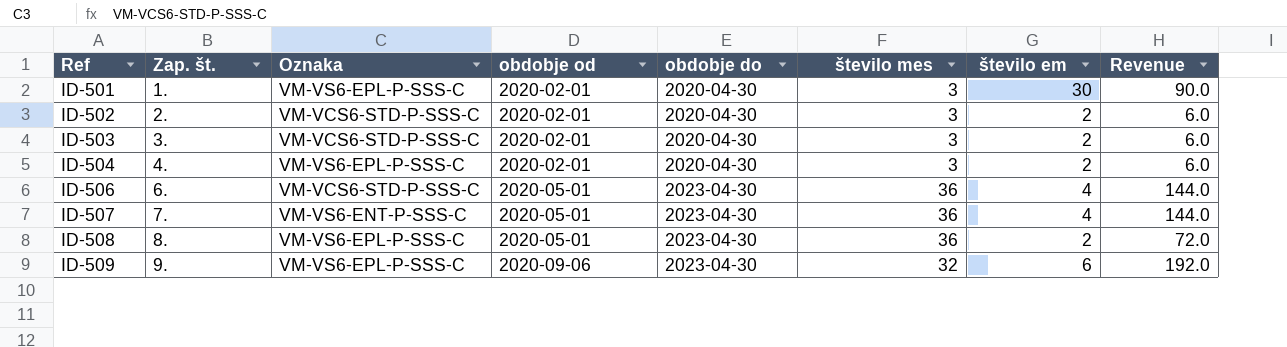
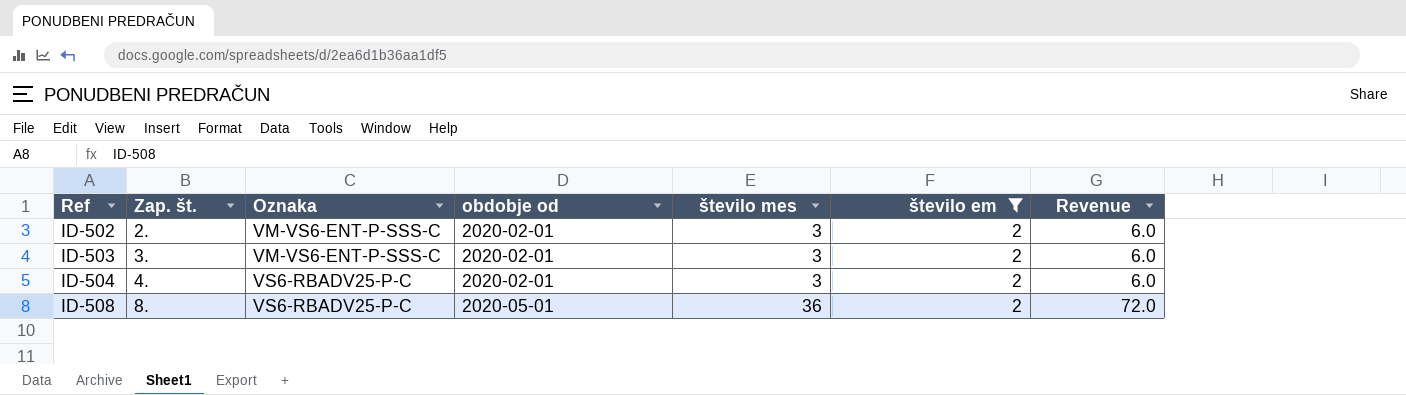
filter: none -> število em = 2
column obdobje do | position: 5 -> none
ID-502 | Oznaka: VM-VCS6-STD-P-SSS-C -> VM-VS6-ENT-P-SSS-C
ID-503 | Oznaka: VM-VCS6-STD-P-SSS-C -> VM-VS6-ENT-P-SSS-C
ID-504 | Oznaka: VM-VS6-EPL-P-SSS-C -> VS6-RBADV25-P-C
ID-508 | Oznaka: VM-VS6-EPL-P-SSS-C -> VS6-RBADV25-P-C

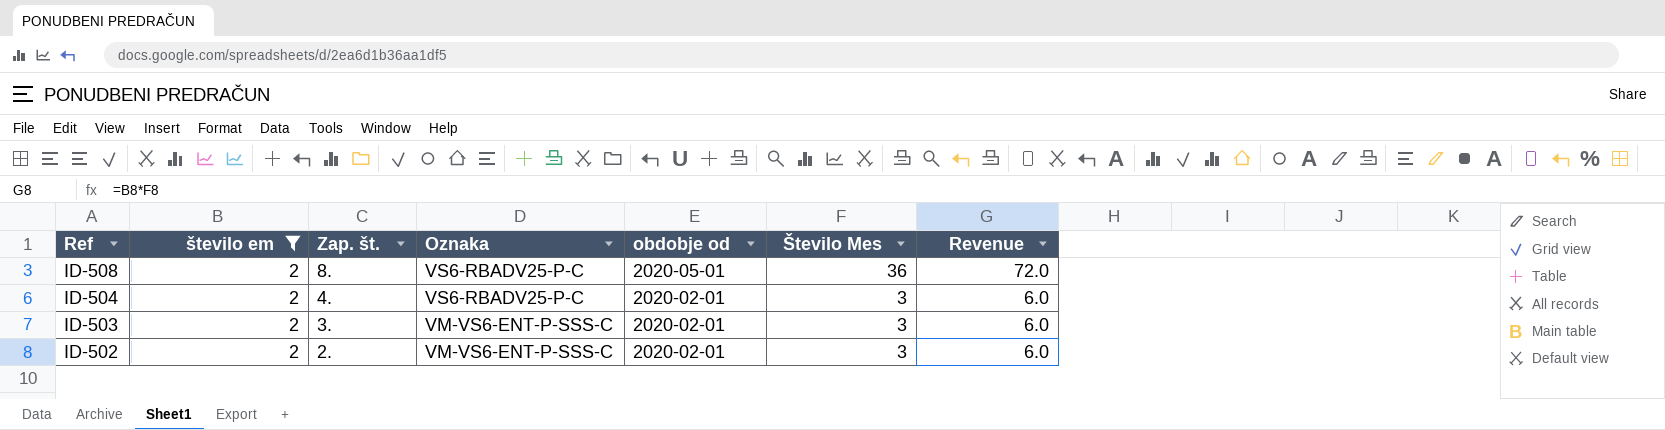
row order: Ref ascending -> Ref descending
column število em | position: 6 -> 2
column name: število mes -> Število Mes

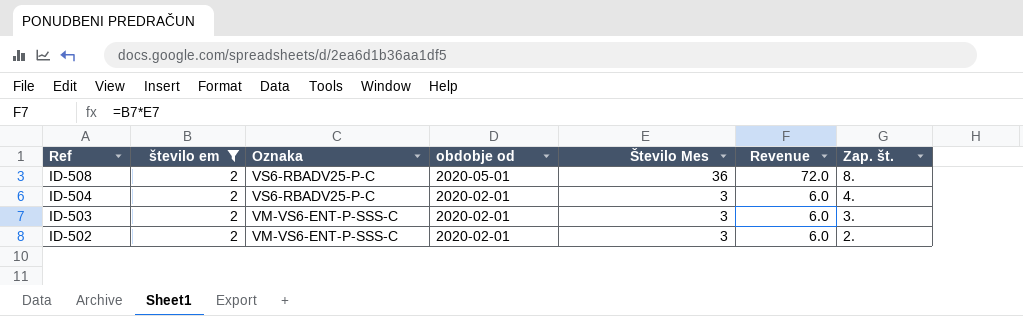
column Zap. št. | position: 3 -> 7

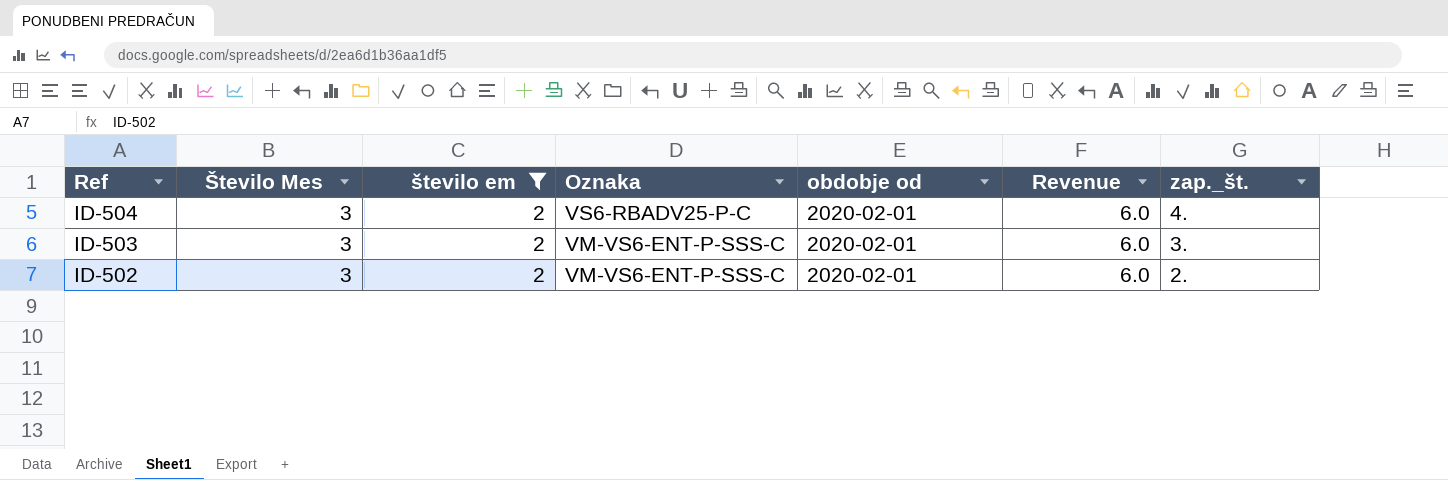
column Število Mes | position: 5 -> 2
column name: Zap. št. -> zap._št.
row ID-508: 2 | VS6-RBADV25-P-C | 2020-05-01 | 36 | 72.0 | 8. -> none

